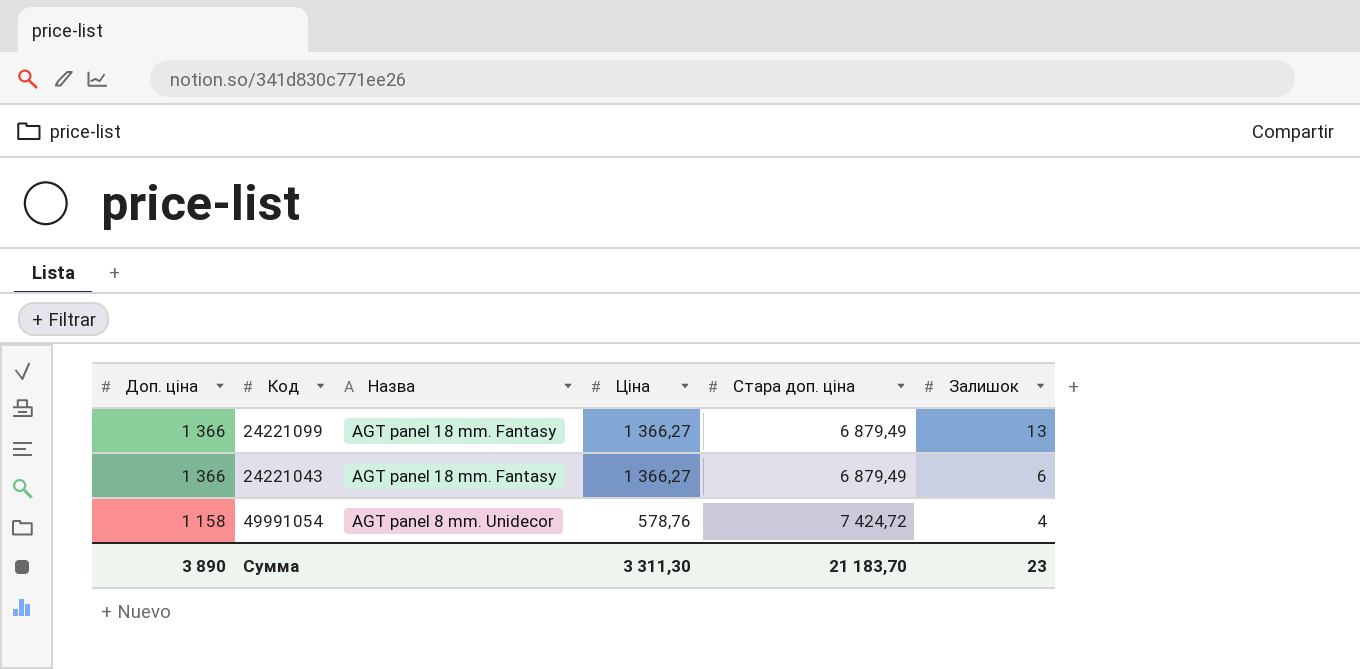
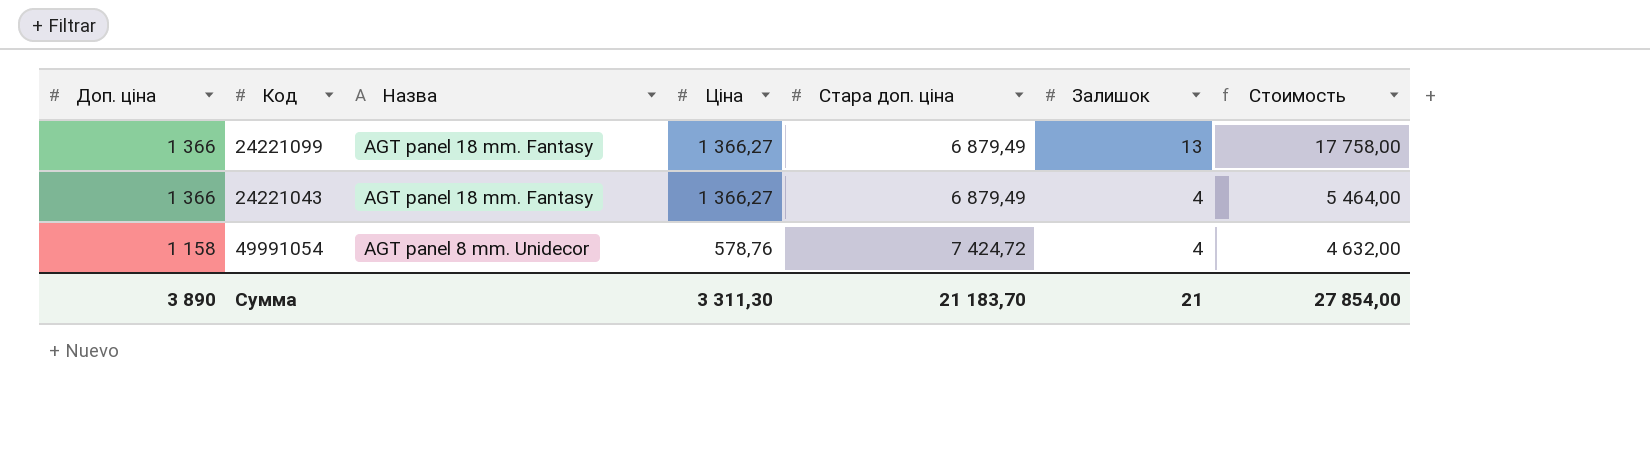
column Стоимость | formula: none -> [Доп. ціна] * [Залишок]
24221043 | Залишок: 6 -> 4
Сумма | Залишок: 23 -> 21

